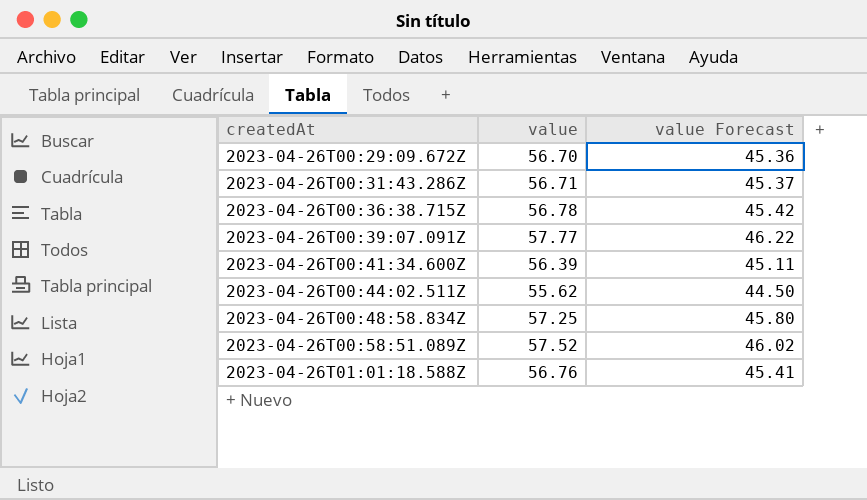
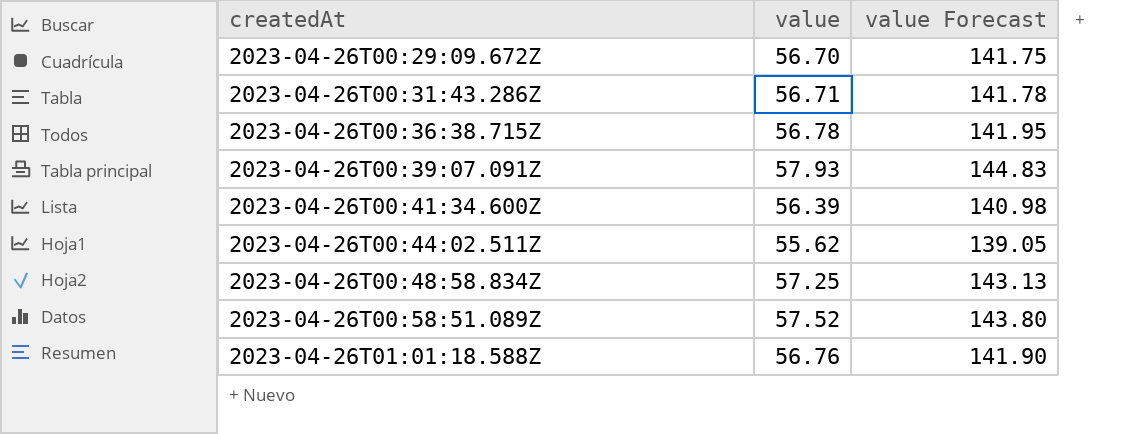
column value Forecast | formula: [value] * 0.8 -> [value] * 2.5
2023-04-26T00:39:07.091Z | value: 57.77 -> 57.93

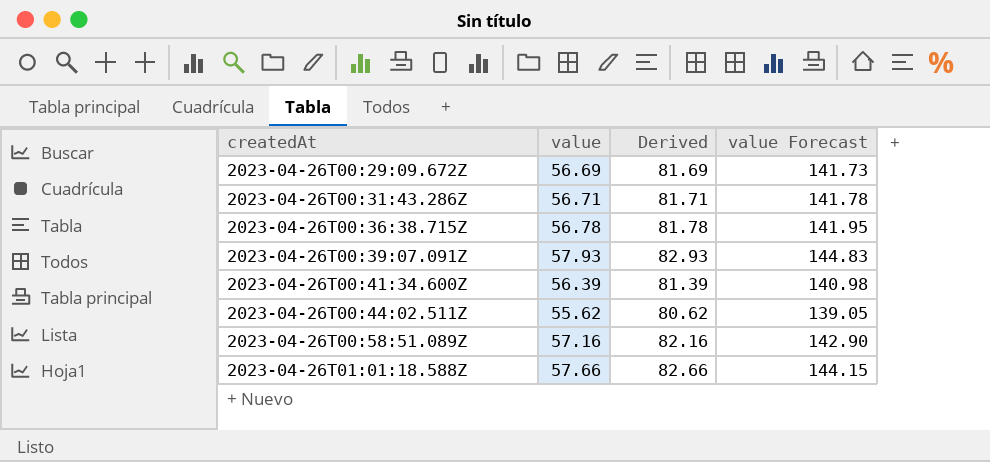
column Derived | formula: none -> [value] + 25
row 2023-04-26T00:48:58.834Z: 57.25 | 143.13 -> none
2023-04-26T00:29:09.672Z | value: 56.70 -> 56.69
2023-04-26T00:29:09.672Z | value Forecast: 141.75 -> 141.73
2023-04-26T00:58:51.089Z | value: 57.52 -> 57.16
2023-04-26T00:58:51.089Z | value Forecast: 143.80 -> 142.90
2023-04-26T01:01:18.588Z | value: 56.76 -> 57.66
2023-04-26T01:01:18.588Z | value Forecast: 141.90 -> 144.15

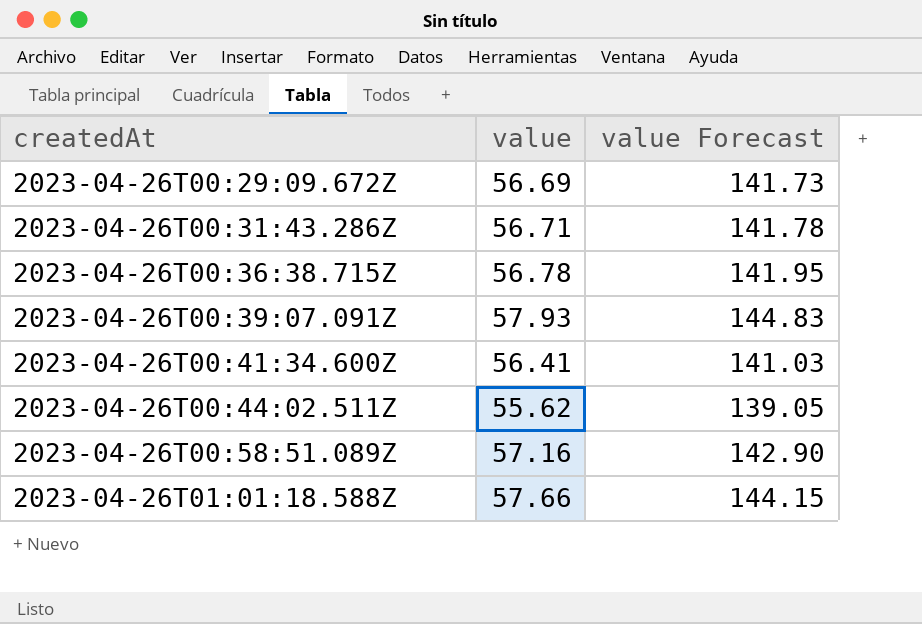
column Derived | formula: [value] + 25 -> none
2023-04-26T00:41:34.600Z | value: 56.39 -> 56.41
2023-04-26T00:41:34.600Z | value Forecast: 140.98 -> 141.03

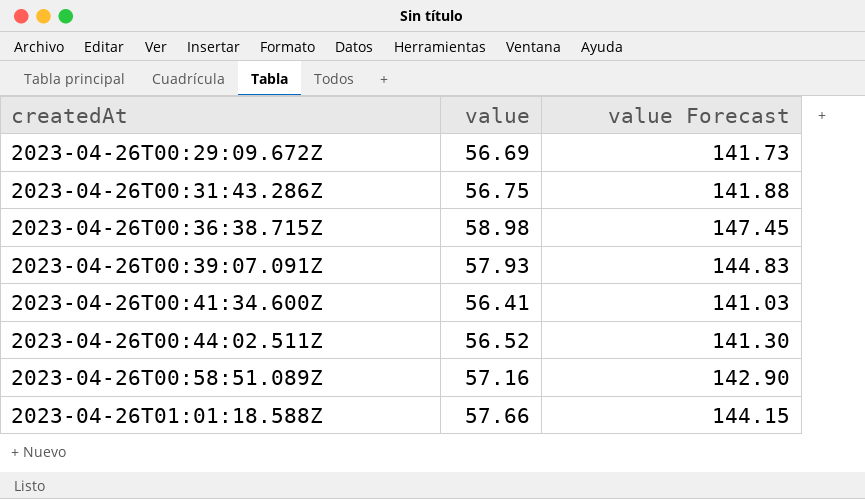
2023-04-26T00:31:43.286Z | value: 56.71 -> 56.75
2023-04-26T00:31:43.286Z | value Forecast: 141.78 -> 141.88
2023-04-26T00:36:38.715Z | value: 56.78 -> 58.98
2023-04-26T00:36:38.715Z | value Forecast: 141.95 -> 147.45
2023-04-26T00:44:02.511Z | value: 55.62 -> 56.52
2023-04-26T00:44:02.511Z | value Forecast: 139.05 -> 141.30

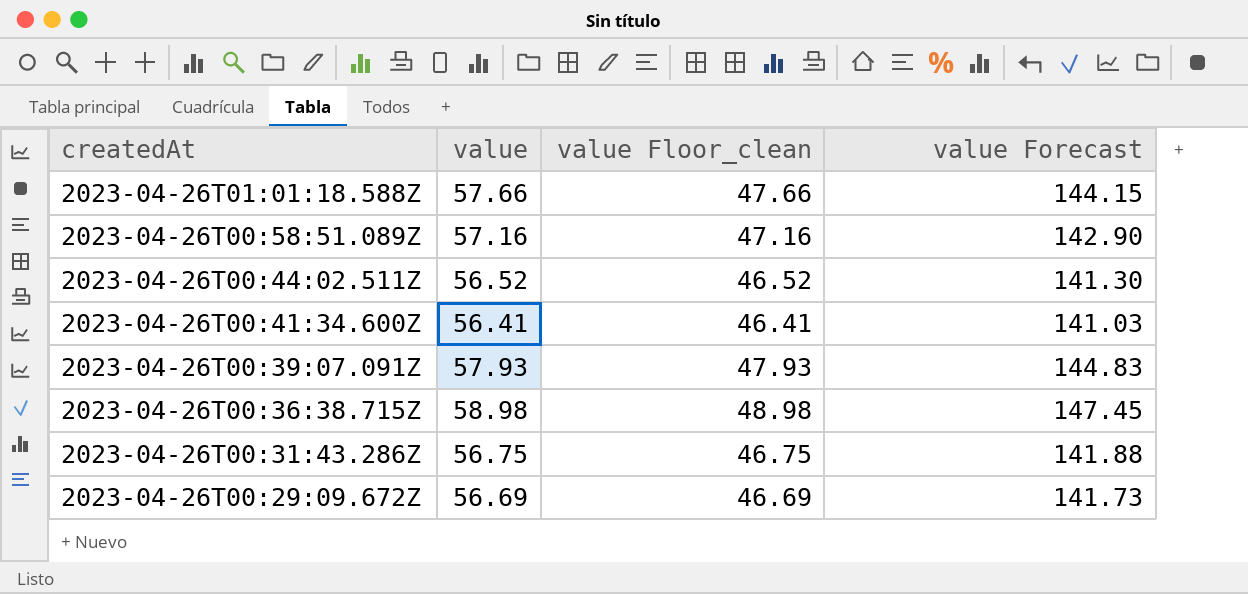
row order: createdAt ascending -> createdAt descending
column value Floor_clean | formula: none -> [value] - 10

